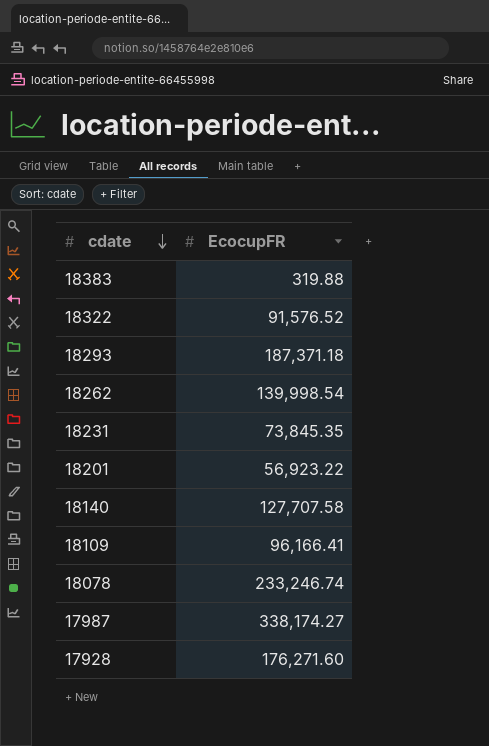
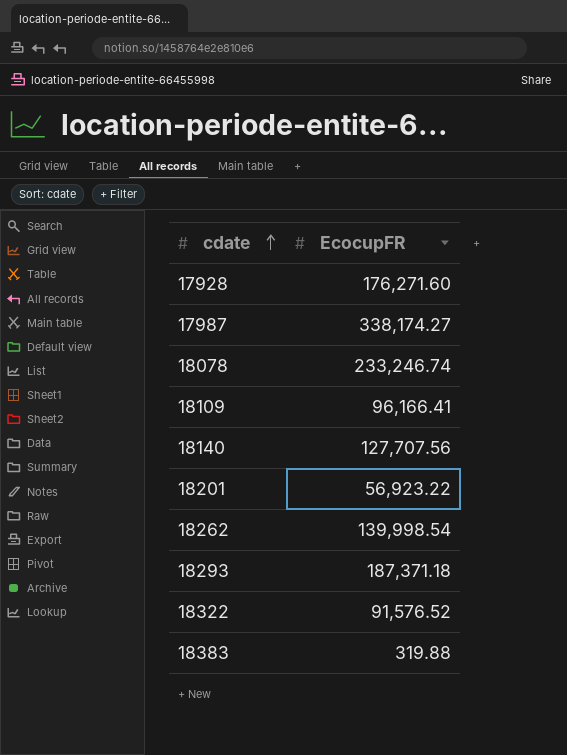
row order: cdate descending -> cdate ascending
row 18231: 73,845.35 -> none
18140 | EcocupFR: 127,707.58 -> 127,707.56

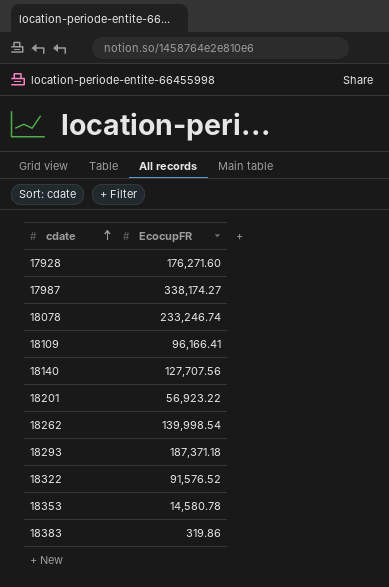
row 18353: none -> 14,580.78
18383 | EcocupFR: 319.88 -> 319.86

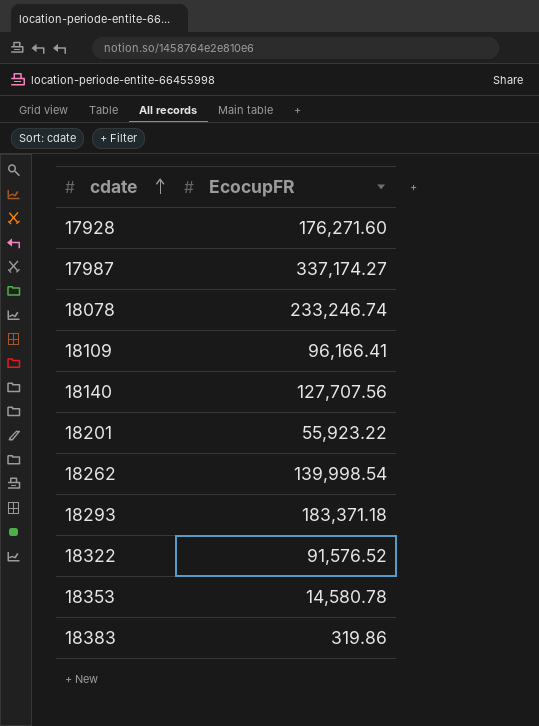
17987 | EcocupFR: 338,174.27 -> 337,174.27
18201 | EcocupFR: 56,923.22 -> 55,923.22
18293 | EcocupFR: 187,371.18 -> 183,371.18

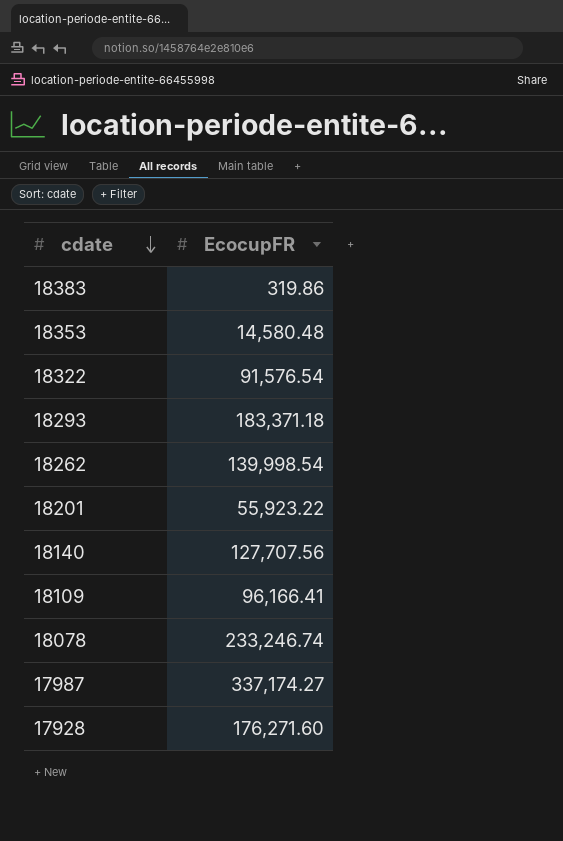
row order: cdate ascending -> cdate descending
18353 | EcocupFR: 14,580.78 -> 14,580.48
18322 | EcocupFR: 91,576.52 -> 91,576.54

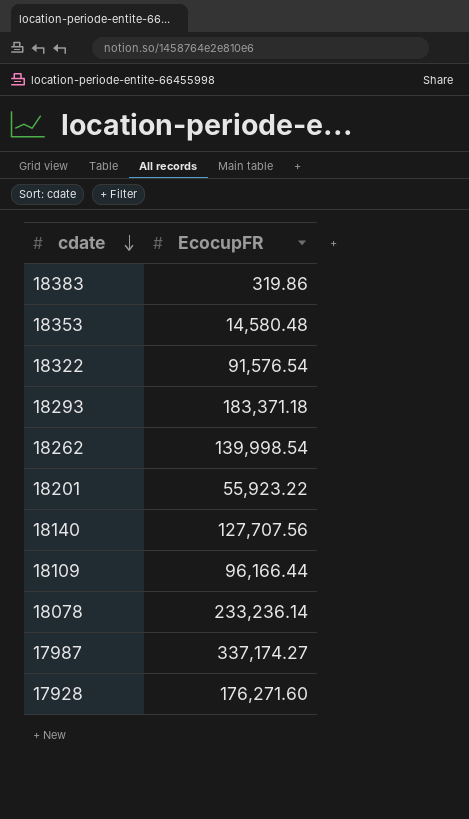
18109 | EcocupFR: 96,166.41 -> 96,166.44
18078 | EcocupFR: 233,246.74 -> 233,236.14

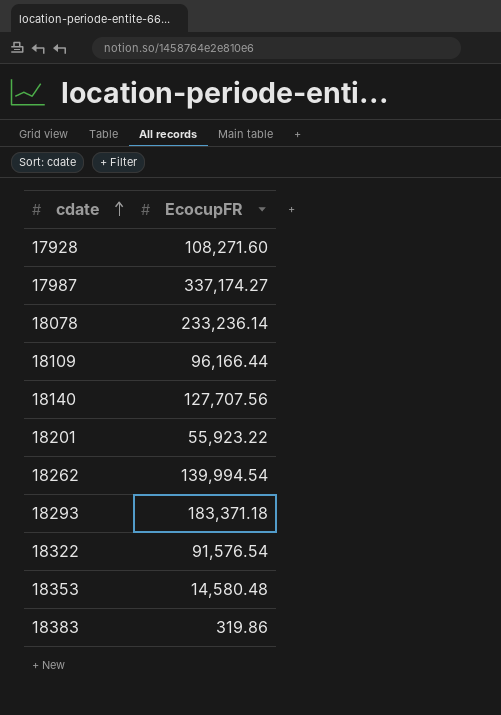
row order: cdate descending -> cdate ascending
17928 | EcocupFR: 176,271.60 -> 108,271.60
18262 | EcocupFR: 139,998.54 -> 139,994.54

